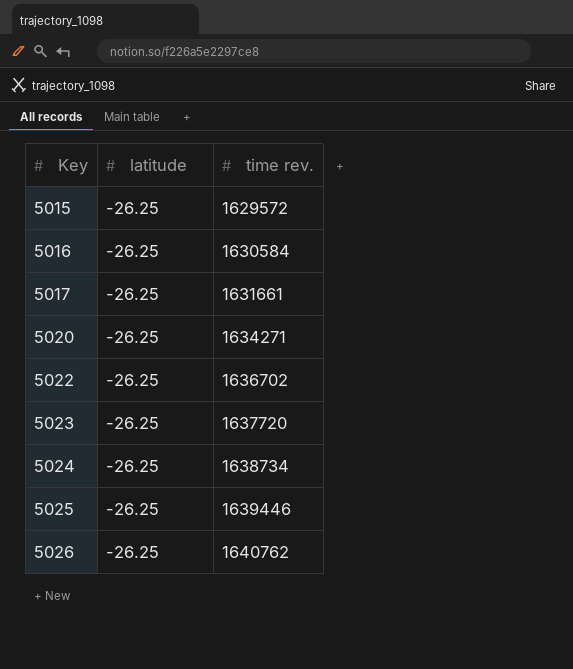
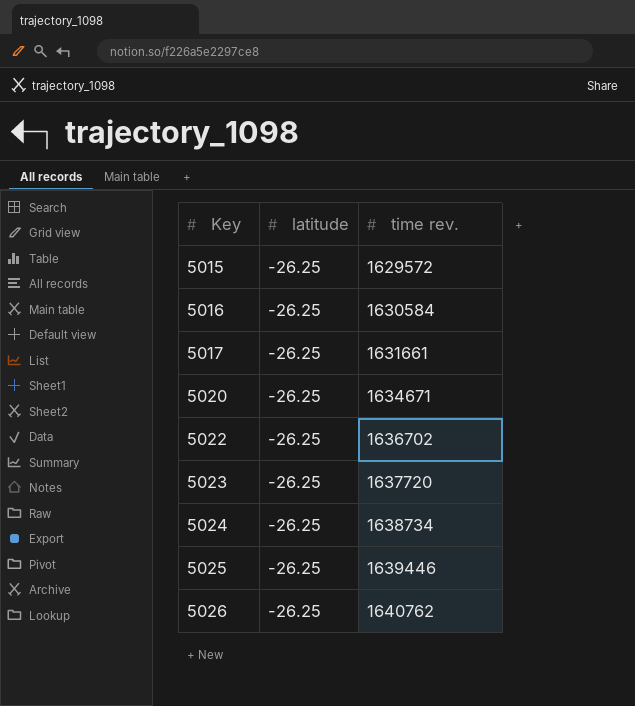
5020 | time rev.: 1634271 -> 1634671

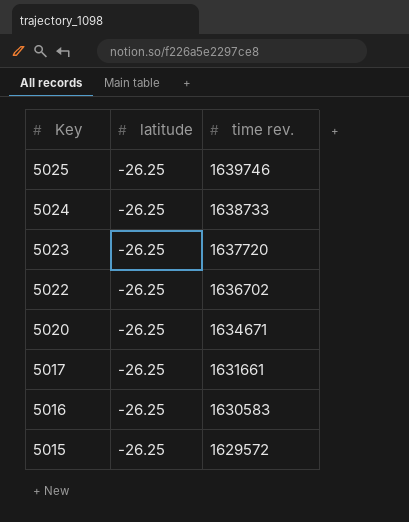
row order: Key ascending -> Key descending
row 5026: -26.25 | 1640762 -> none
5025 | time rev.: 1639446 -> 1639746
5024 | time rev.: 1638734 -> 1638733
5016 | time rev.: 1630584 -> 1630583

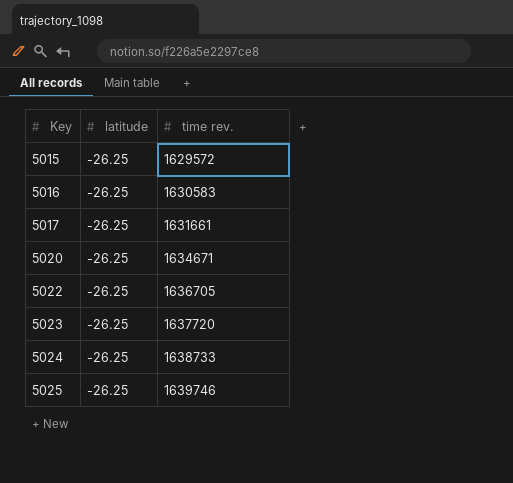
row order: Key descending -> Key ascending
5022 | time rev.: 1636702 -> 1636705

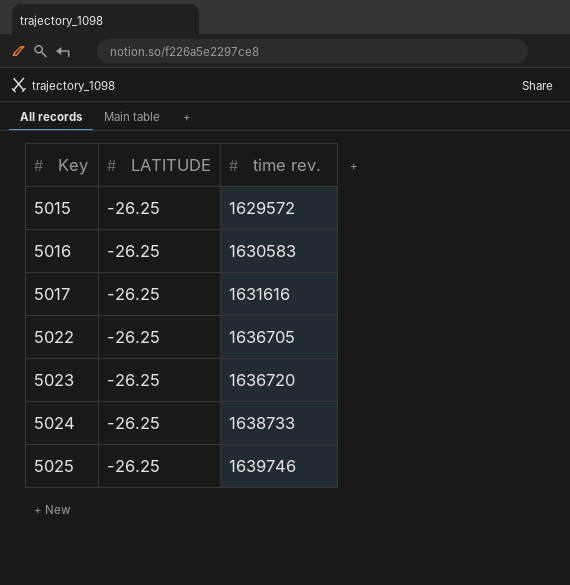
column name: latitude -> LATITUDE
row 5020: -26.25 | 1634671 -> none
5017 | time rev.: 1631661 -> 1631616
5023 | time rev.: 1637720 -> 1636720

